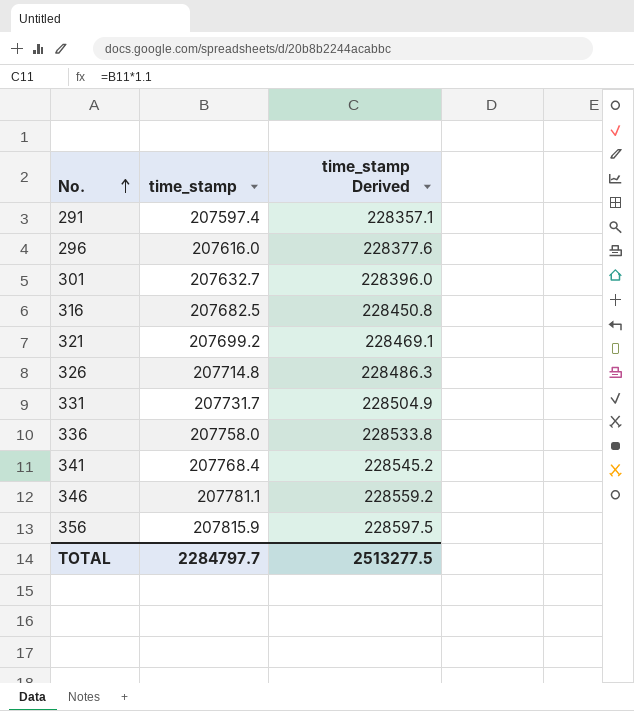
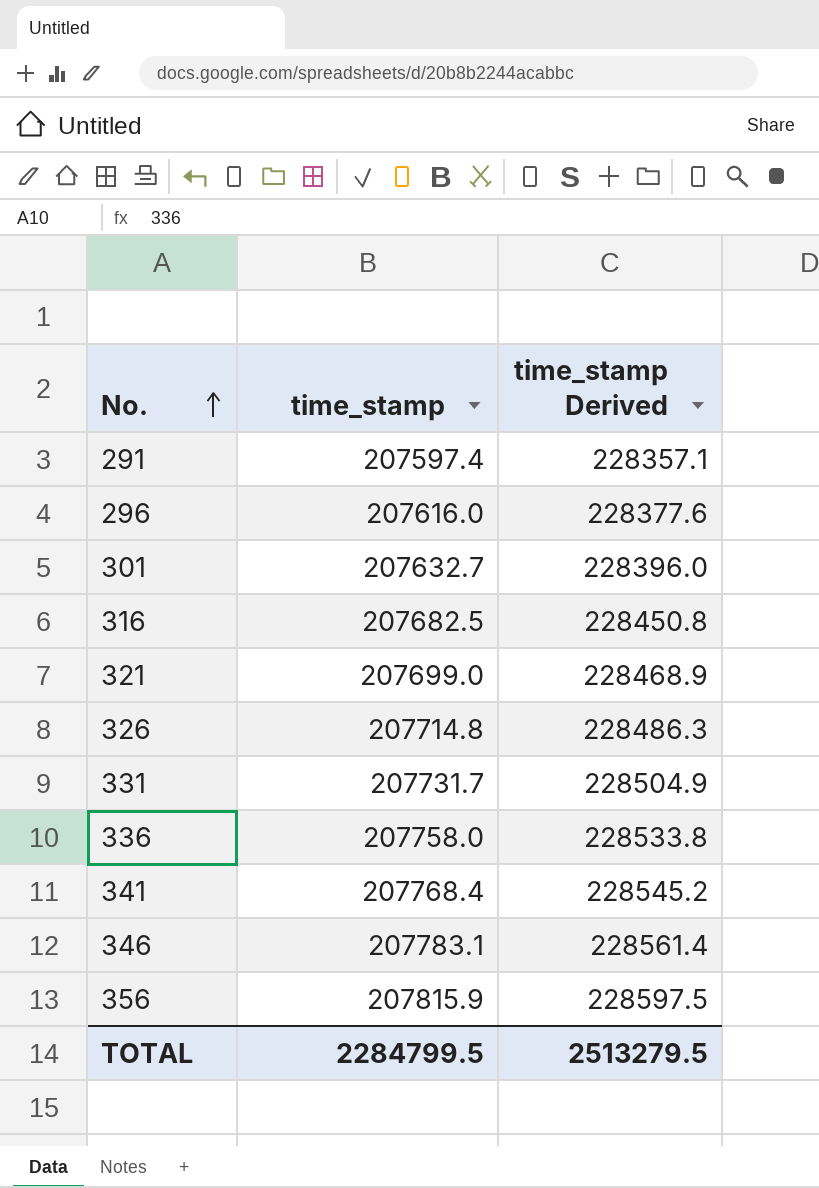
321 | time_stamp: 207699.2 -> 207699.0
321 | time_stamp Derived: 228469.1 -> 228468.9
346 | time_stamp: 207781.1 -> 207783.1
346 | time_stamp Derived: 228559.2 -> 228561.4
TOTAL | time_stamp: 2284797.7 -> 2284799.5
TOTAL | time_stamp Derived: 2513277.5 -> 2513279.5

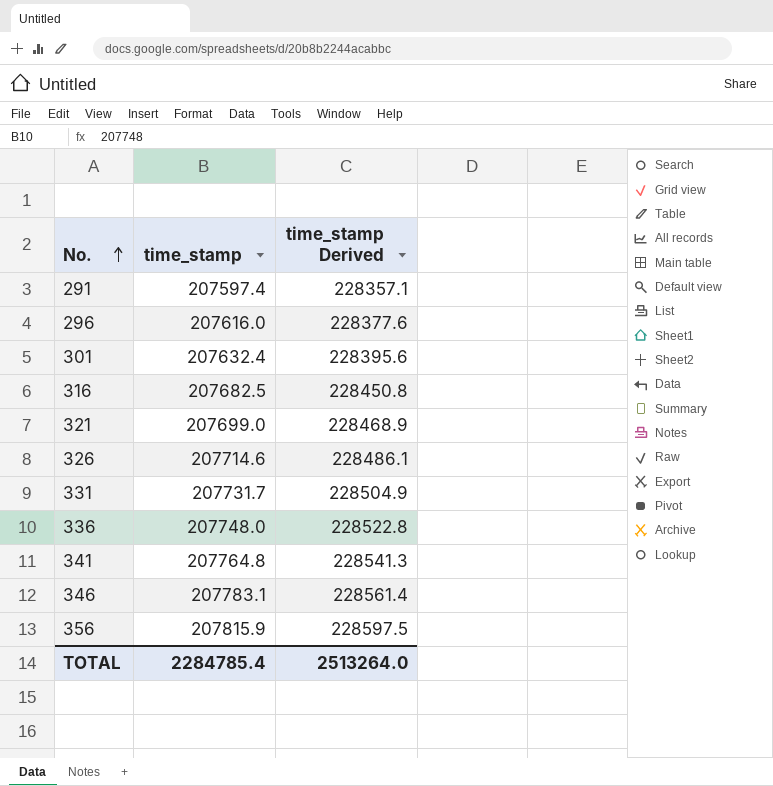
301 | time_stamp: 207632.7 -> 207632.4
301 | time_stamp Derived: 228396.0 -> 228395.6
326 | time_stamp: 207714.8 -> 207714.6
326 | time_stamp Derived: 228486.3 -> 228486.1
336 | time_stamp: 207758.0 -> 207748.0
336 | time_stamp Derived: 228533.8 -> 228522.8
341 | time_stamp: 207768.4 -> 207764.8
341 | time_stamp Derived: 228545.2 -> 228541.3
TOTAL | time_stamp: 2284799.5 -> 2284785.4
TOTAL | time_stamp Derived: 2513279.5 -> 2513264.0

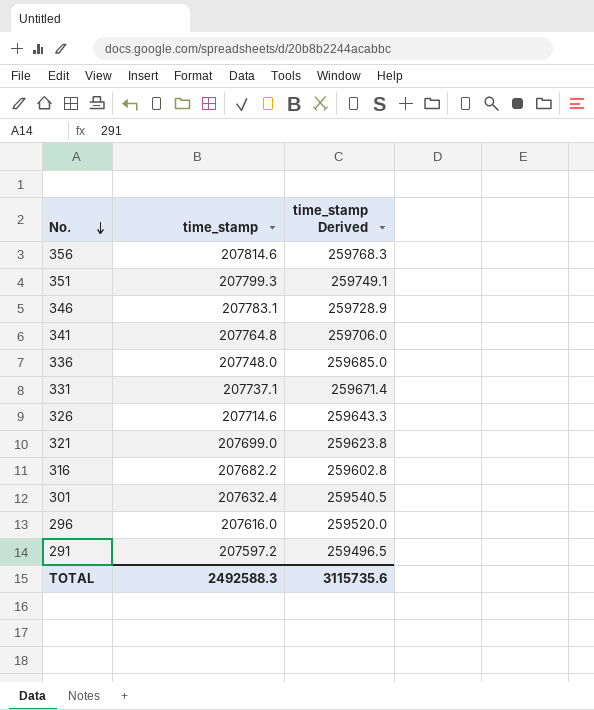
row order: No. ascending -> No. descending
column time_stamp Derived | formula: [time_stamp] * 1.1 -> [time_stamp] * 1.25
356 | time_stamp: 207815.9 -> 207814.6
row 351: none -> 207799.3 | 259749.1
331 | time_stamp: 207731.7 -> 207737.1
316 | time_stamp: 207682.5 -> 207682.2
291 | time_stamp: 207597.4 -> 207597.2
TOTAL | time_stamp: 2284785.4 -> 2492588.3
TOTAL | time_stamp Derived: 2513264.0 -> 3115735.6

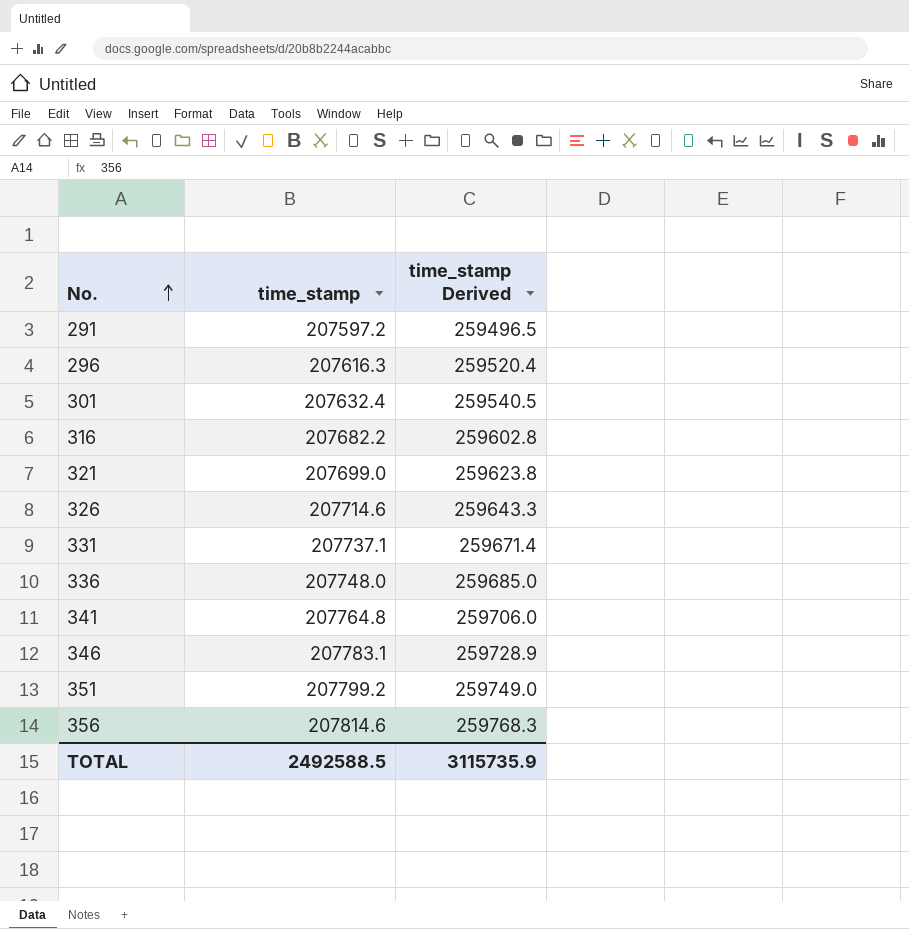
row order: No. descending -> No. ascending
296 | time_stamp: 207616.0 -> 207616.3
296 | time_stamp Derived: 259520.0 -> 259520.4
351 | time_stamp: 207799.3 -> 207799.2
351 | time_stamp Derived: 259749.1 -> 259749.0
TOTAL | time_stamp: 2492588.3 -> 2492588.5
TOTAL | time_stamp Derived: 3115735.6 -> 3115735.9

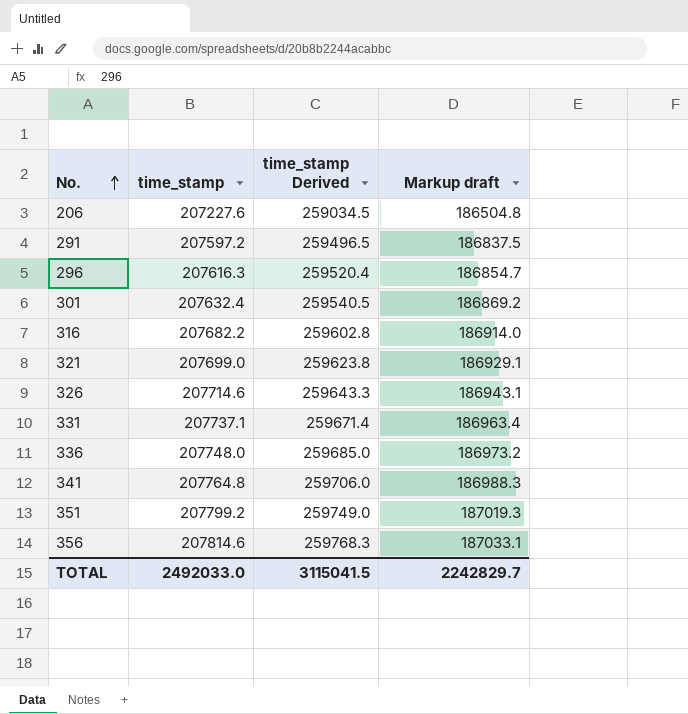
column Markup draft | formula: none -> [time_stamp] * 0.9
row 346: 207783.1 | 259728.9 -> none
row 206: none -> 207227.6 | 259034.5 | 186504.8
TOTAL | time_stamp: 2492588.5 -> 2492033.0
TOTAL | time_stamp Derived: 3115735.9 -> 3115041.5

